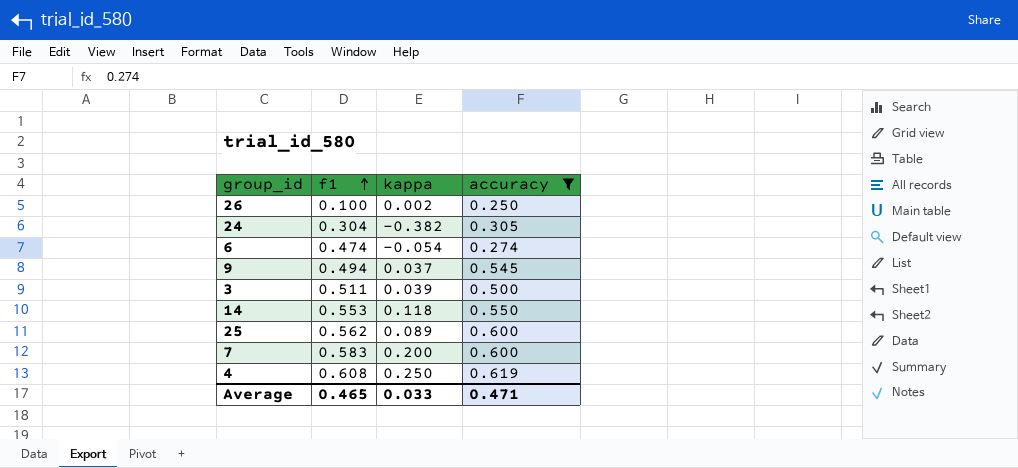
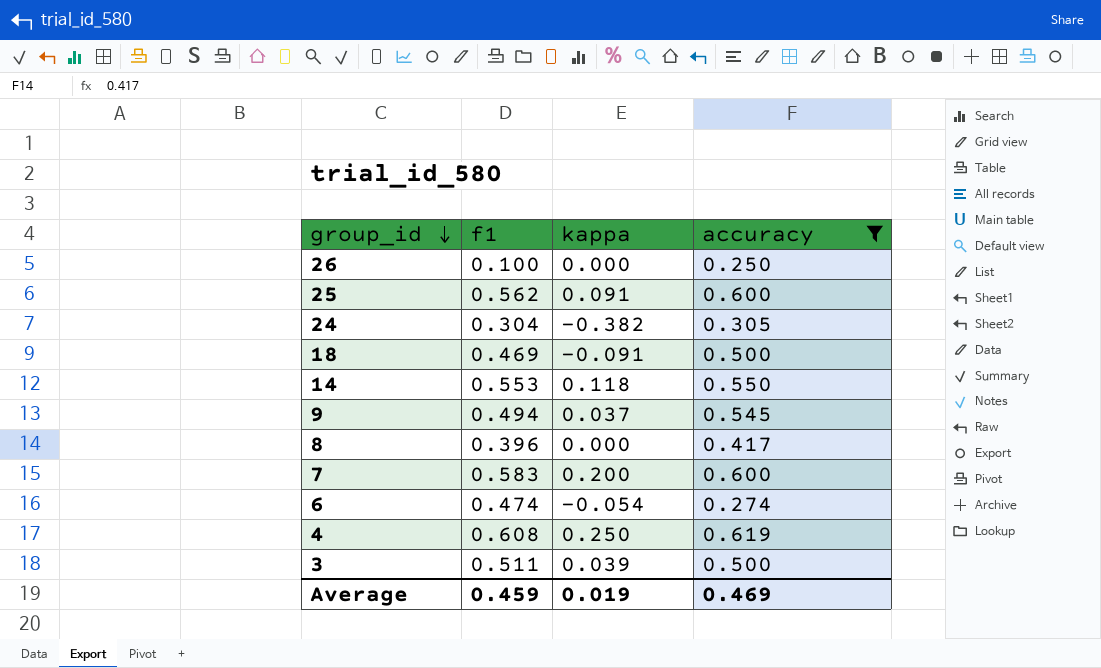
row order: f1 ascending -> group_id descending
26 | kappa: 0.002 -> 0.000
25 | kappa: 0.089 -> 0.091
row 18: none -> 0.469 | -0.091 | 0.500
row 8: none -> 0.396 | 0.000 | 0.417
Average | f1: 0.465 -> 0.459
Average | kappa: 0.033 -> 0.019
Average | accuracy: 0.471 -> 0.469

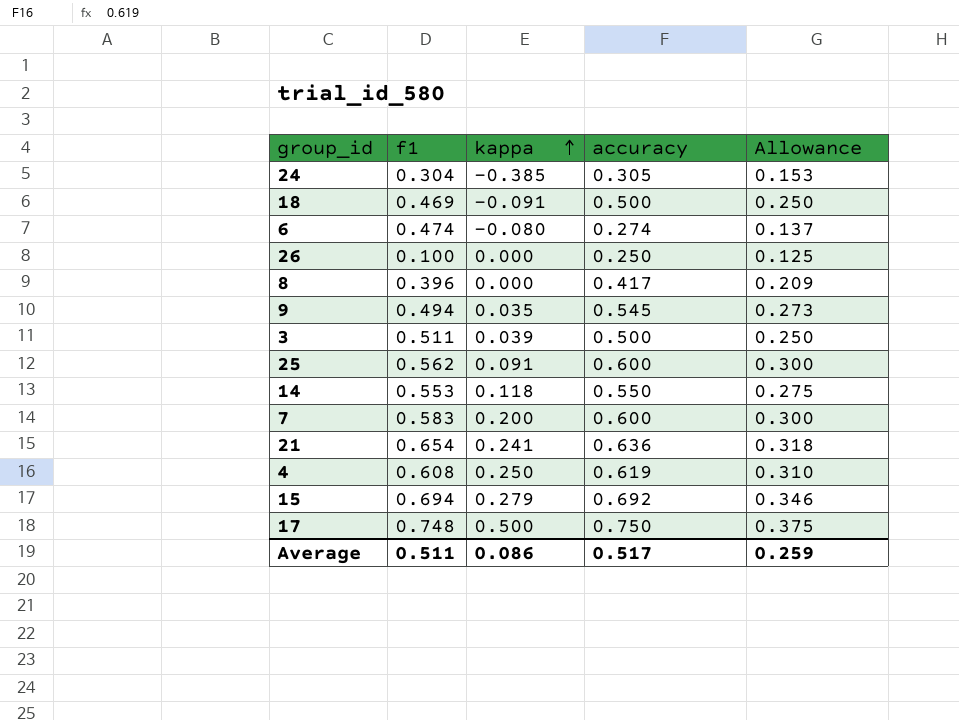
filter: accuracy <= 0.619 -> none
row order: group_id descending -> kappa ascending
column Allowance | formula: none -> [accuracy] * 0.5
24 | kappa: -0.382 -> -0.385
6 | kappa: -0.054 -> -0.080
9 | kappa: 0.037 -> 0.035
Average | f1: 0.459 -> 0.511
Average | kappa: 0.019 -> 0.086
Average | accuracy: 0.469 -> 0.517

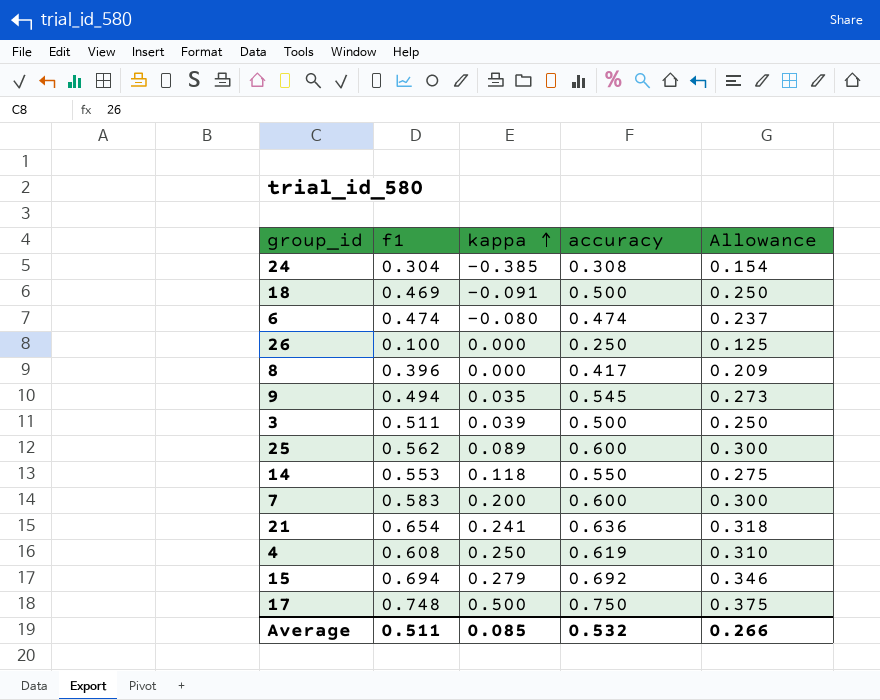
24 | accuracy: 0.305 -> 0.308
24 | Allowance: 0.153 -> 0.154
6 | accuracy: 0.274 -> 0.474
6 | Allowance: 0.137 -> 0.237
25 | kappa: 0.091 -> 0.089
Average | kappa: 0.086 -> 0.085
Average | accuracy: 0.517 -> 0.532
Average | Allowance: 0.259 -> 0.266

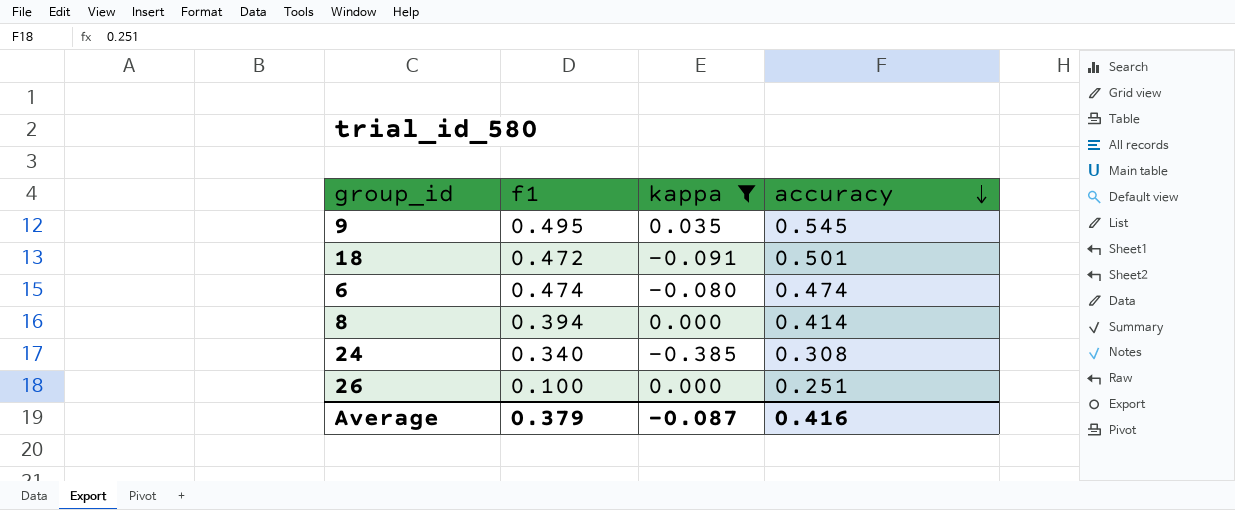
filter: none -> kappa <= 0.035
row order: kappa ascending -> accuracy descending
column Allowance | formula: [accuracy] * 0.5 -> none
9 | f1: 0.494 -> 0.495
18 | f1: 0.469 -> 0.472
18 | accuracy: 0.500 -> 0.501
8 | f1: 0.396 -> 0.394
8 | accuracy: 0.417 -> 0.414
24 | f1: 0.304 -> 0.340
26 | accuracy: 0.250 -> 0.251
Average | f1: 0.511 -> 0.379
Average | kappa: 0.085 -> -0.087
Average | accuracy: 0.532 -> 0.416

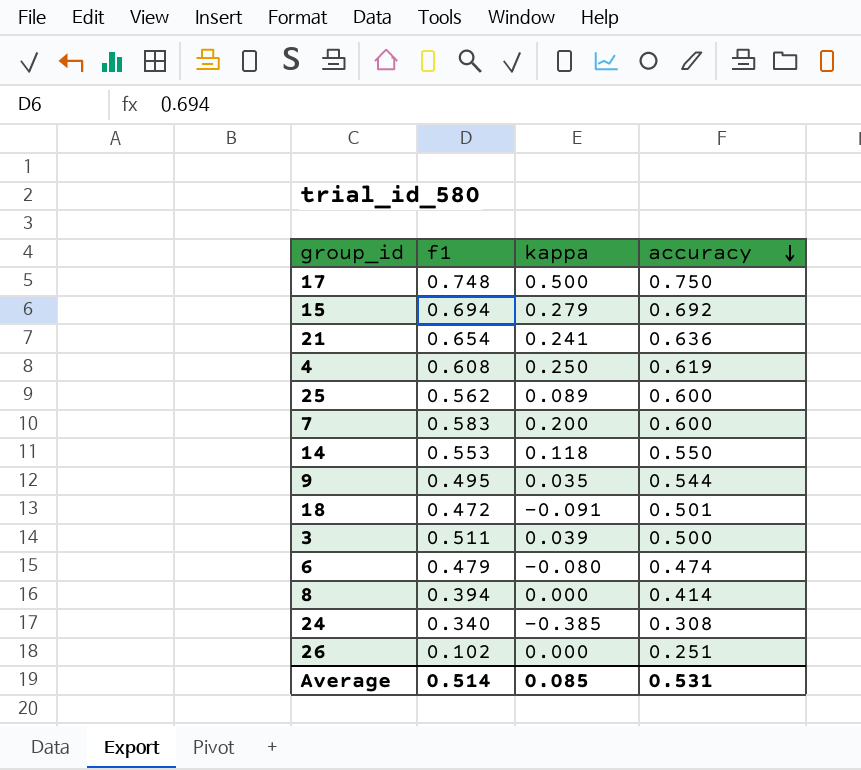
filter: kappa <= 0.035 -> none
9 | accuracy: 0.545 -> 0.544
6 | f1: 0.474 -> 0.479
26 | f1: 0.100 -> 0.102
Average | f1: 0.379 -> 0.514
Average | kappa: -0.087 -> 0.085
Average | accuracy: 0.416 -> 0.531

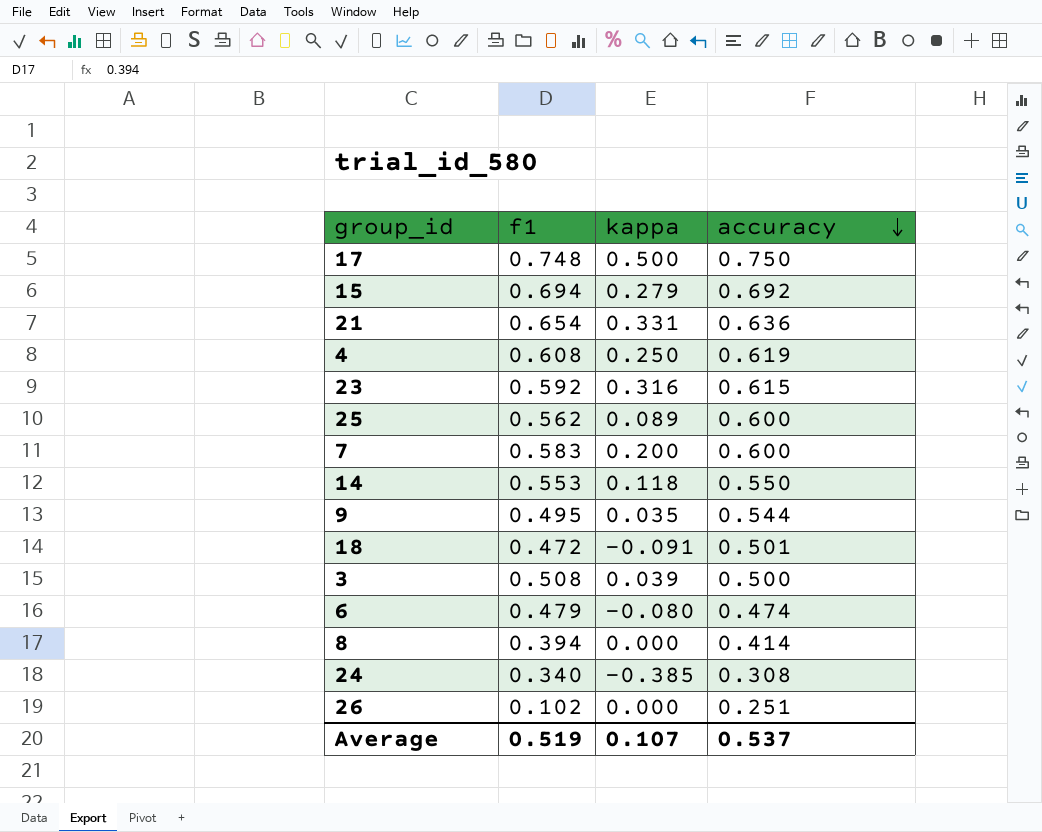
21 | kappa: 0.241 -> 0.331
row 23: none -> 0.592 | 0.316 | 0.615
3 | f1: 0.511 -> 0.508
Average | f1: 0.514 -> 0.519
Average | kappa: 0.085 -> 0.107
Average | accuracy: 0.531 -> 0.537

